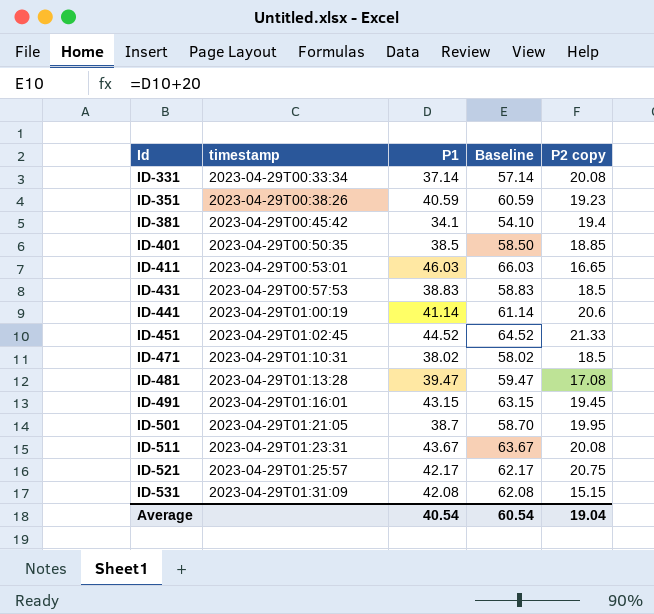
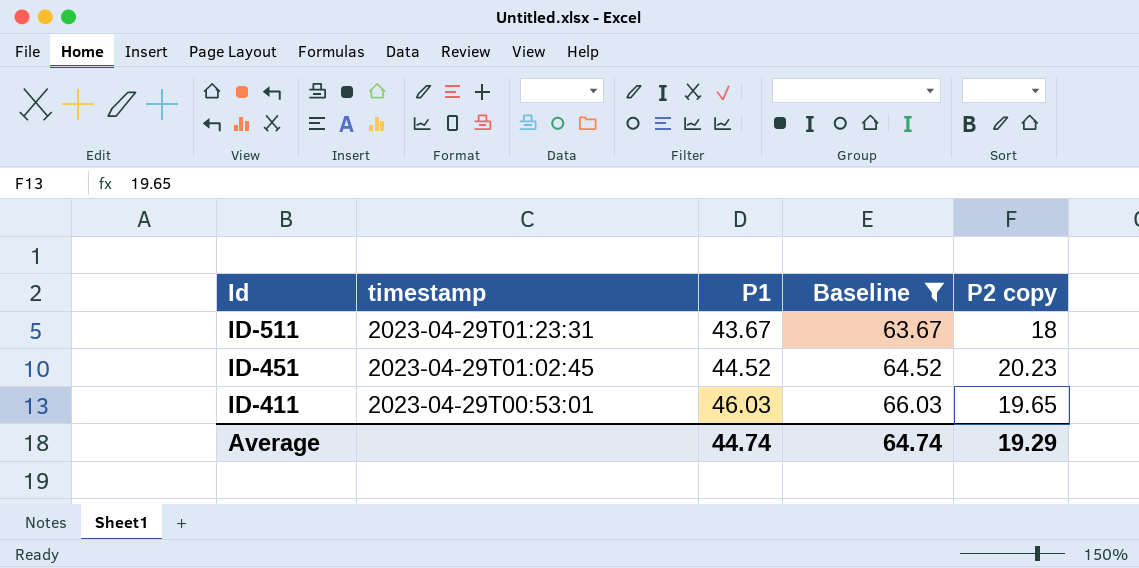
filter: none -> Baseline >= 63.67
row order: Id ascending -> Id descending
ID-511 | P2 copy: 20.08 -> 18
ID-451 | P2 copy: 21.33 -> 20.23
ID-411 | P2 copy: 16.65 -> 19.65
Average | P1: 40.54 -> 44.74
Average | Baseline: 60.54 -> 64.74
Average | P2 copy: 19.04 -> 19.29

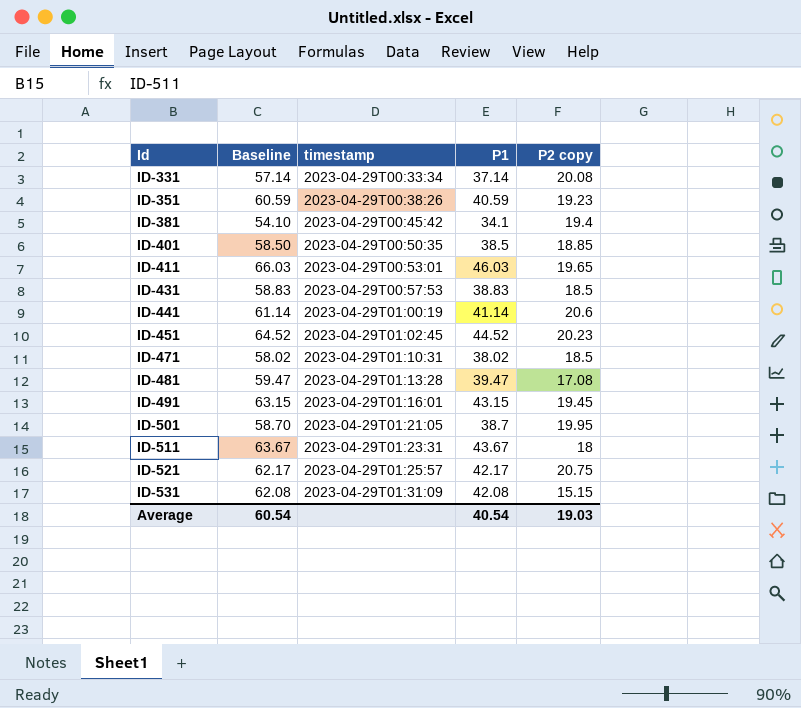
filter: Baseline >= 63.67 -> none
row order: Id descending -> Id ascending
column Baseline | position: 4 -> 2
Average | Baseline: 64.74 -> 60.54
Average | P1: 44.74 -> 40.54
Average | P2 copy: 19.29 -> 19.03

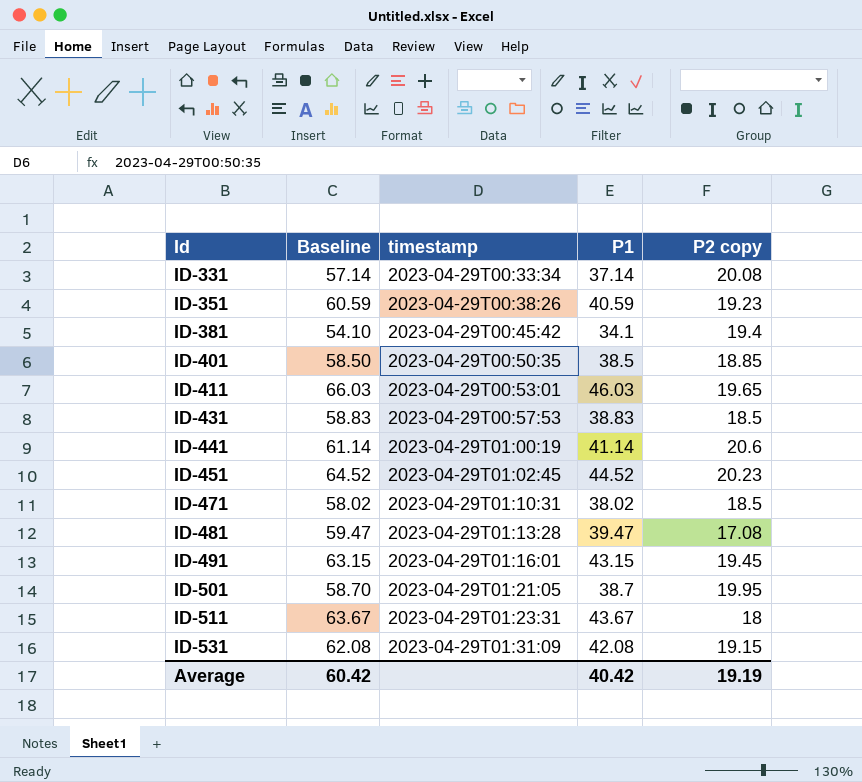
row ID-521: 62.17 | 2023-04-29T01:25:57 | 42.17 | 20.75 -> none
ID-531 | P2 copy: 15.15 -> 19.15
Average | Baseline: 60.54 -> 60.42
Average | P1: 40.54 -> 40.42
Average | P2 copy: 19.03 -> 19.19

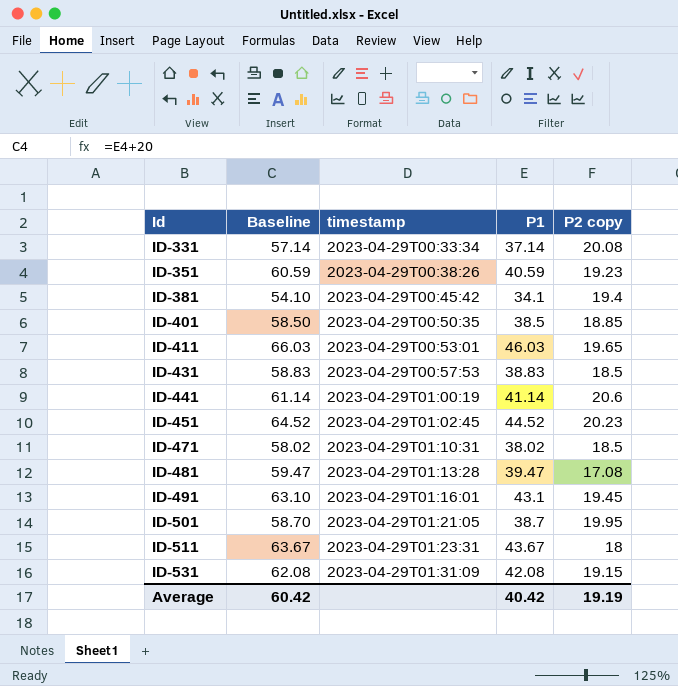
ID-491 | Baseline: 63.15 -> 63.10
ID-491 | P1: 43.15 -> 43.1

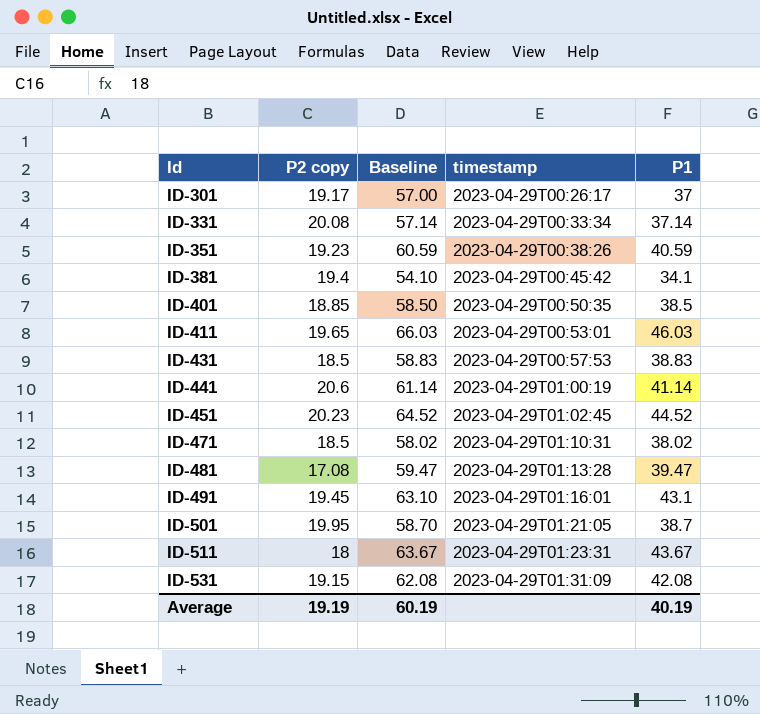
column P2 copy | position: 5 -> 2
row ID-301: none -> 19.17 | 57.00 | 2023-04-29T00:26:17 | 37
Average | Baseline: 60.42 -> 60.19
Average | P1: 40.42 -> 40.19

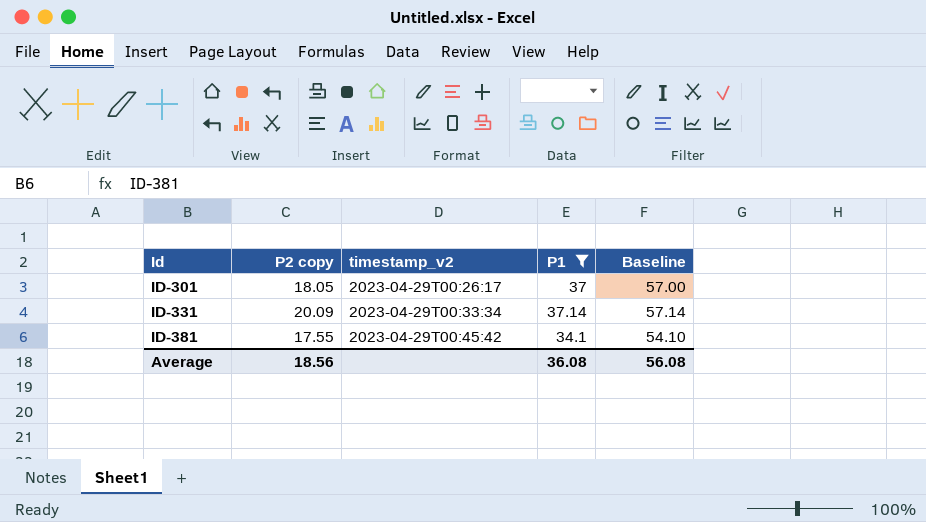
filter: none -> P1 <= 37.14
column name: timestamp -> timestamp_v2
column Baseline | position: 3 -> 5
ID-301 | P2 copy: 19.17 -> 18.05
ID-331 | P2 copy: 20.08 -> 20.09
ID-381 | P2 copy: 19.4 -> 17.55
Average | P2 copy: 19.19 -> 18.56
Average | P1: 40.19 -> 36.08
Average | Baseline: 60.19 -> 56.08

